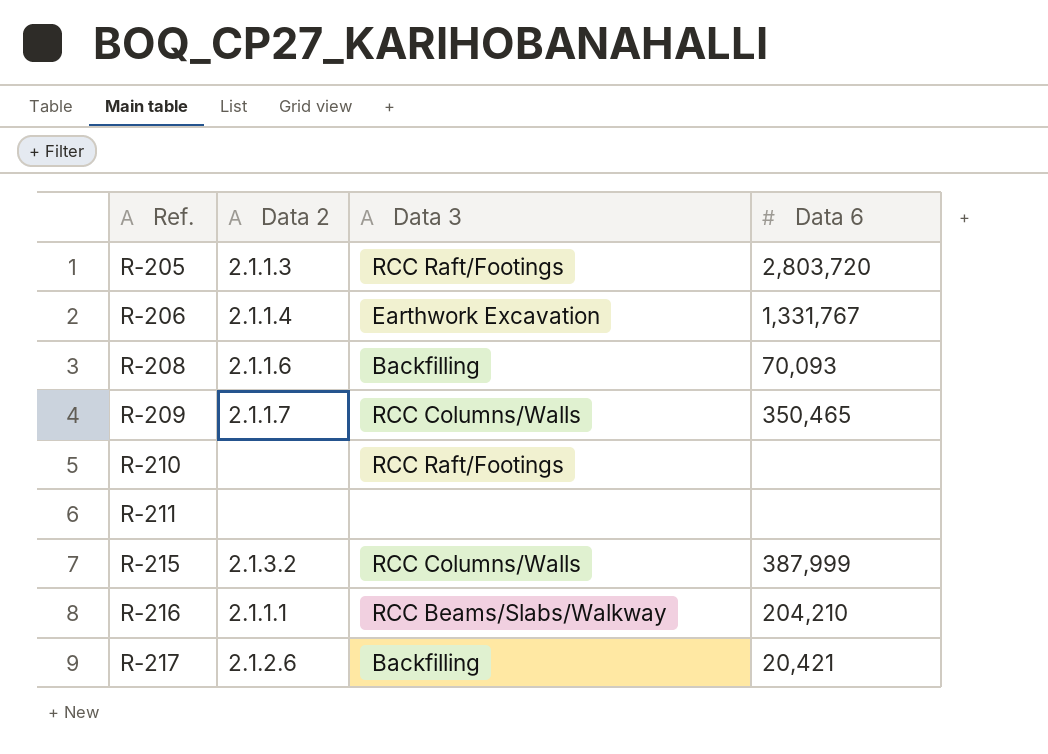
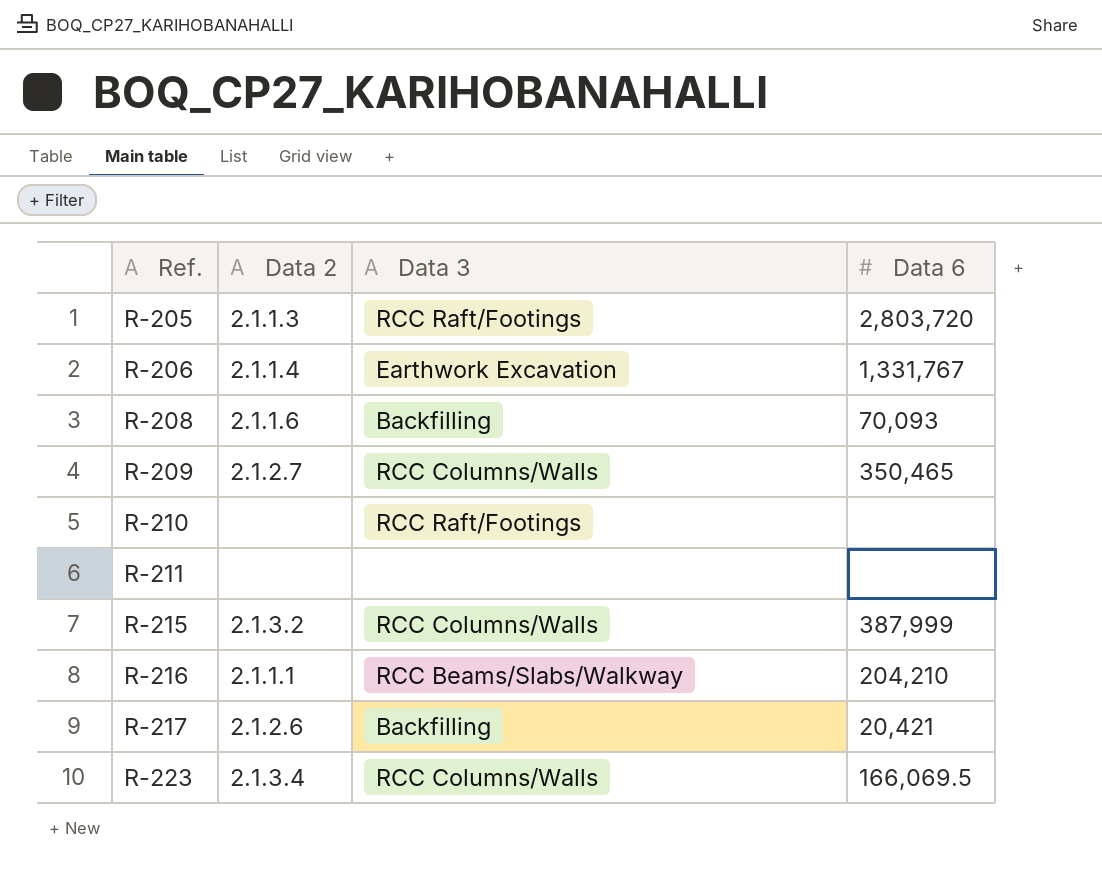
R-209 | Data 2: 2.1.1.7 -> 2.1.2.7
row R-223: none -> 2.1.3.4 | RCC Columns/Walls | 166,069.5

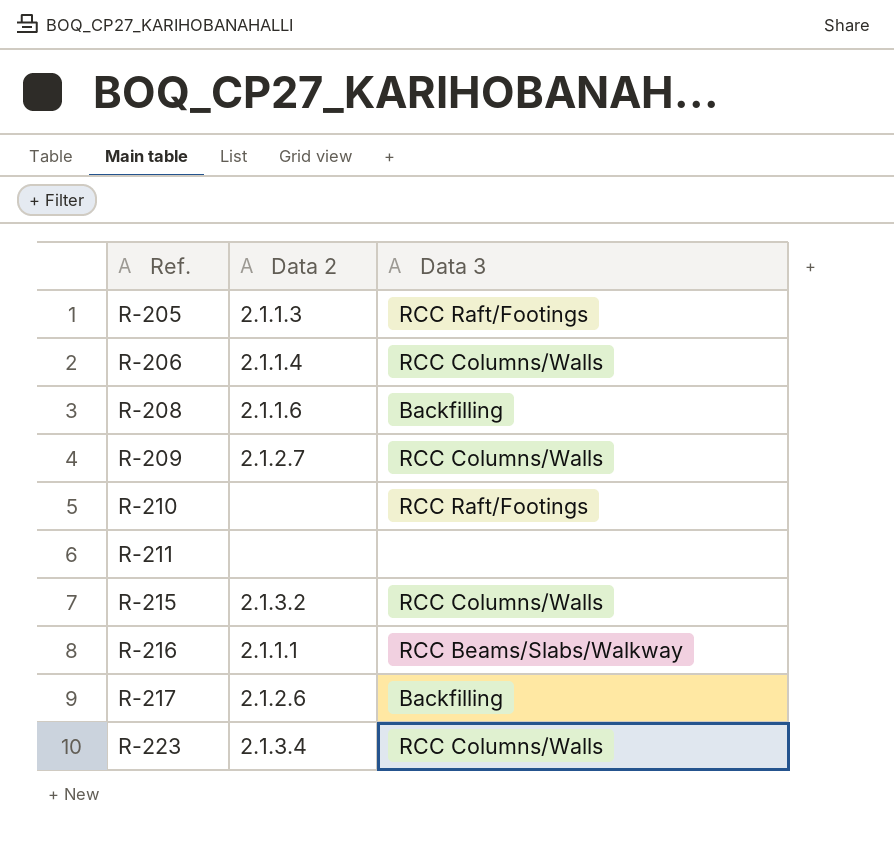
column Data 6 | position: 4 -> none
R-206 | Data 3: Earthwork Excavation -> RCC Columns/Walls

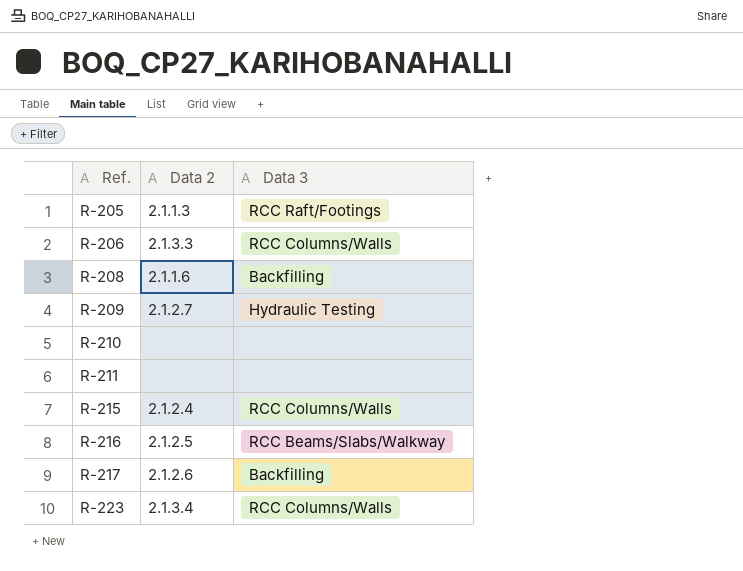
R-206 | Data 2: 2.1.1.4 -> 2.1.3.3
R-209 | Data 3: RCC Columns/Walls -> Hydraulic Testing
R-210 | Data 3: RCC Raft/Footings -> none
R-215 | Data 2: 2.1.3.2 -> 2.1.2.4
R-216 | Data 2: 2.1.1.1 -> 2.1.2.5

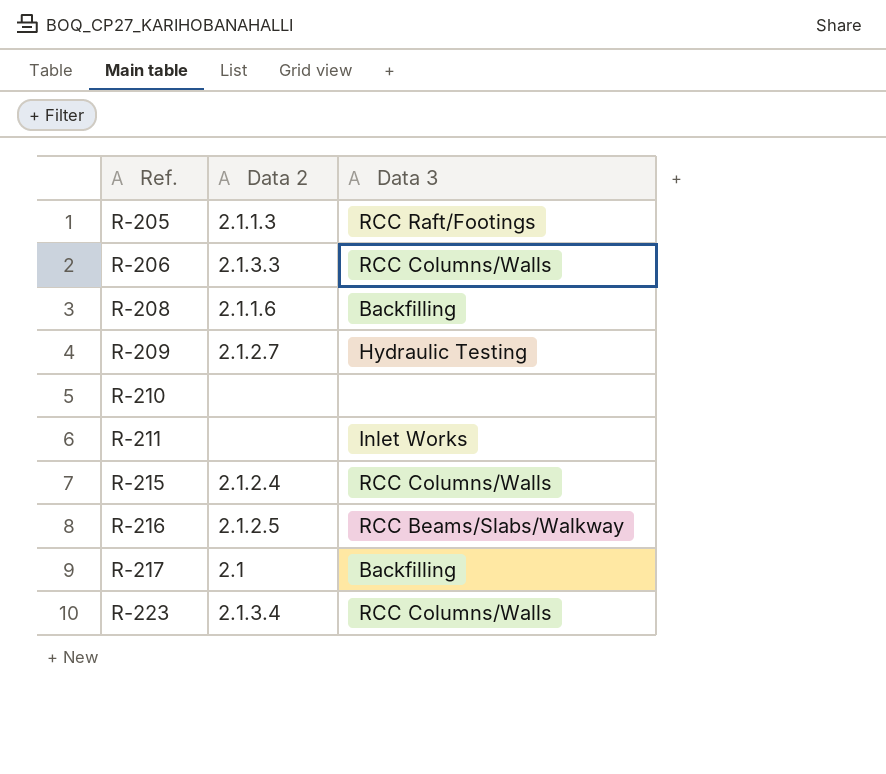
R-211 | Data 3: none -> Inlet Works
R-217 | Data 2: 2.1.2.6 -> 2.1

